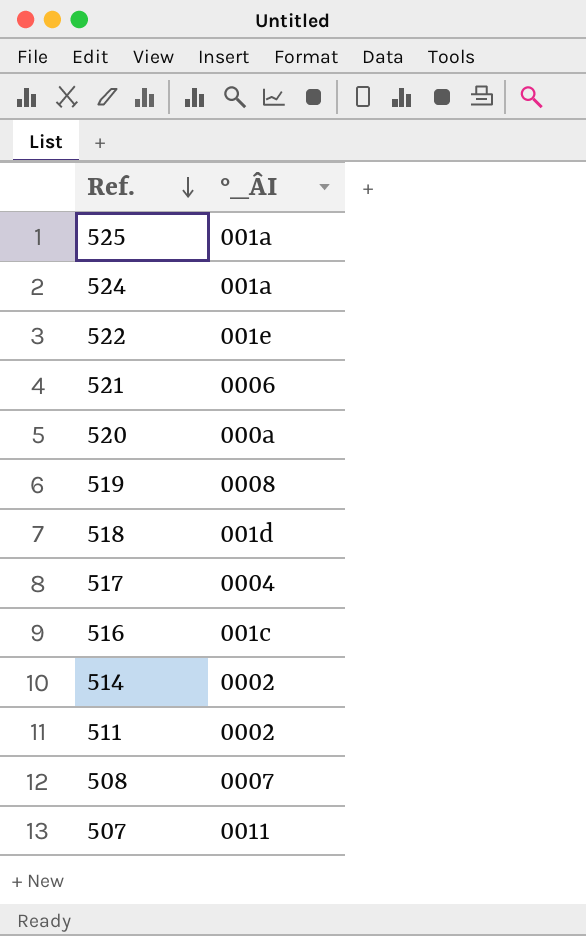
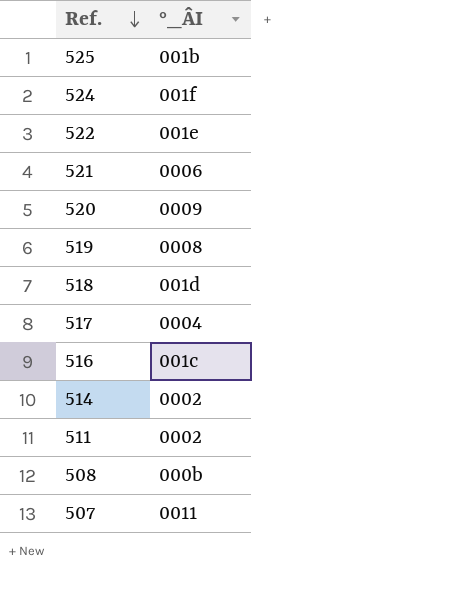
525 | °_ÂI: 001a -> 001b
524 | °_ÂI: 001a -> 001f
520 | °_ÂI: 000a -> 0009
508 | °_ÂI: 0007 -> 000b

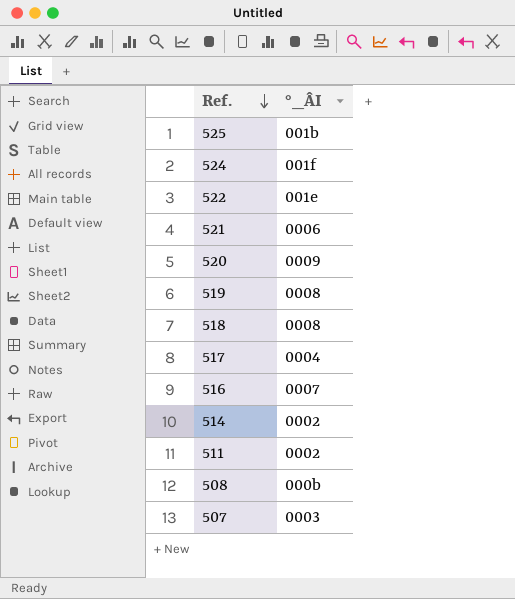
518 | °_ÂI: 001d -> 0008
516 | °_ÂI: 001c -> 0007
507 | °_ÂI: 0011 -> 0003

